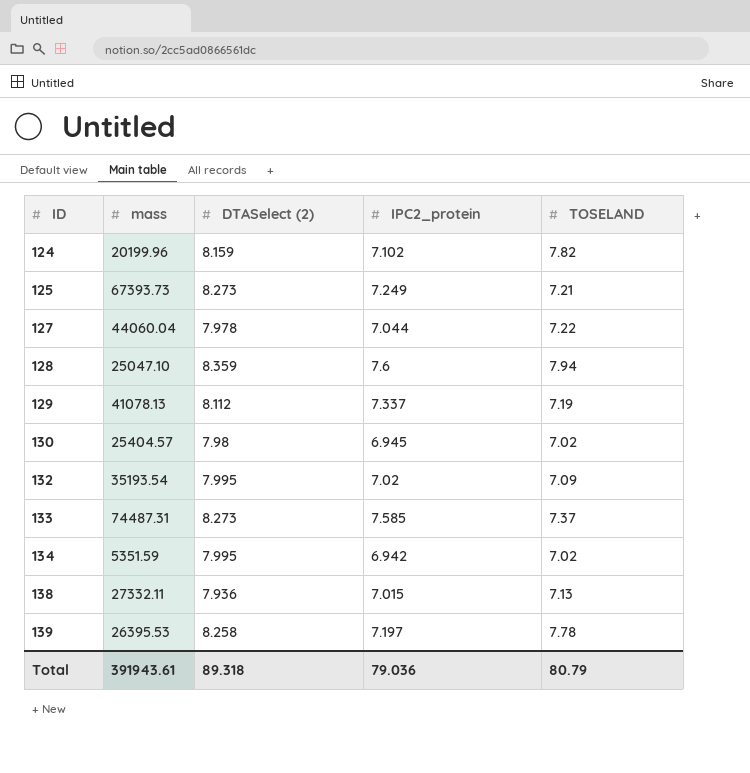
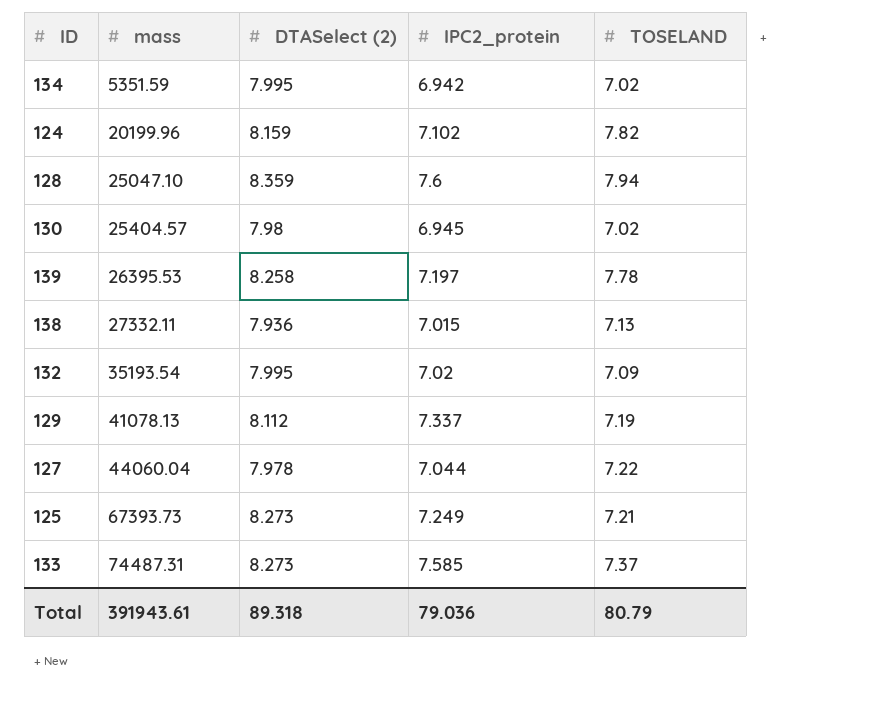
row order: ID ascending -> mass ascending

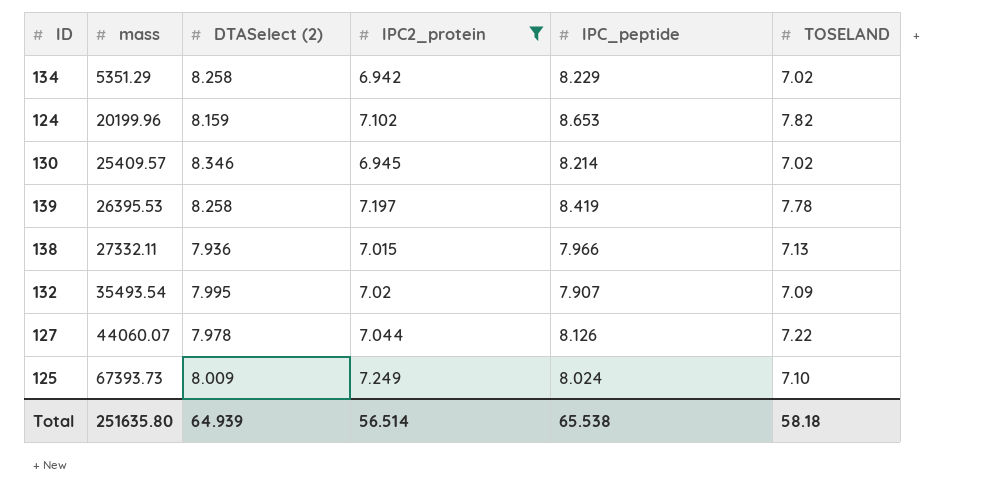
filter: none -> IPC2_protein <= 7.249
column IPC_peptide | position: none -> 5
134 | mass: 5351.59 -> 5351.29
134 | DTASelect (2): 7.995 -> 8.258
130 | mass: 25404.57 -> 25409.57
130 | DTASelect (2): 7.98 -> 8.346
132 | mass: 35193.54 -> 35493.54
127 | mass: 44060.04 -> 44060.07
125 | DTASelect (2): 8.273 -> 8.009
125 | TOSELAND: 7.21 -> 7.10
Total | mass: 391943.61 -> 251635.80
Total | DTASelect (2): 89.318 -> 64.939
Total | IPC2_protein: 79.036 -> 56.514
Total | TOSELAND: 80.79 -> 58.18

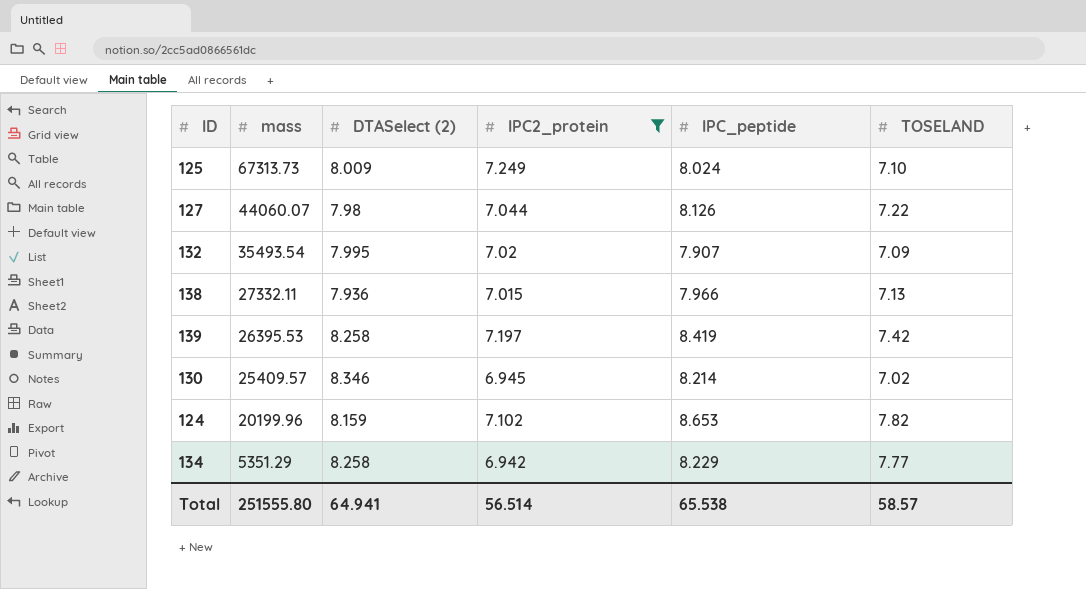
row order: mass ascending -> mass descending
125 | mass: 67393.73 -> 67313.73
127 | DTASelect (2): 7.978 -> 7.98
139 | TOSELAND: 7.78 -> 7.42
134 | TOSELAND: 7.02 -> 7.77
Total | mass: 251635.80 -> 251555.80
Total | DTASelect (2): 64.939 -> 64.941
Total | TOSELAND: 58.18 -> 58.57

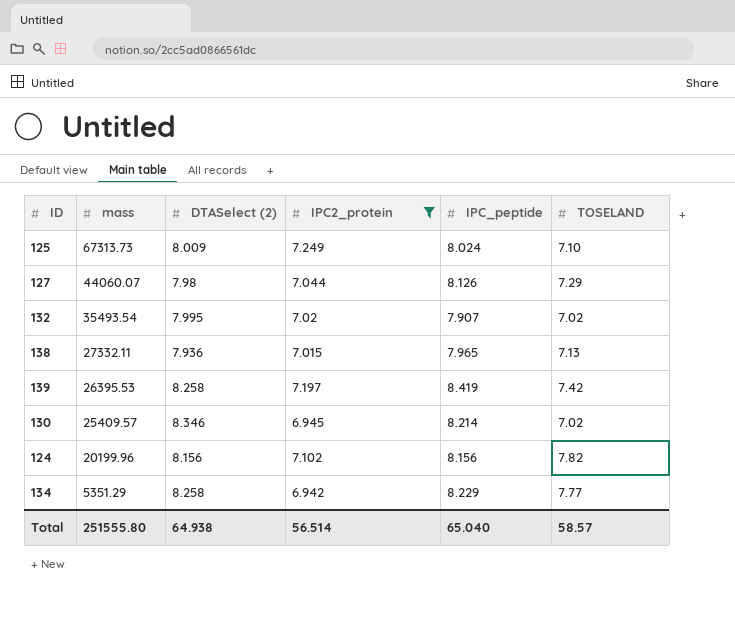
127 | TOSELAND: 7.22 -> 7.29
132 | TOSELAND: 7.09 -> 7.02
138 | IPC_peptide: 7.966 -> 7.965
124 | DTASelect (2): 8.159 -> 8.156
124 | IPC_peptide: 8.653 -> 8.156
Total | DTASelect (2): 64.941 -> 64.938
Total | IPC_peptide: 65.538 -> 65.040

